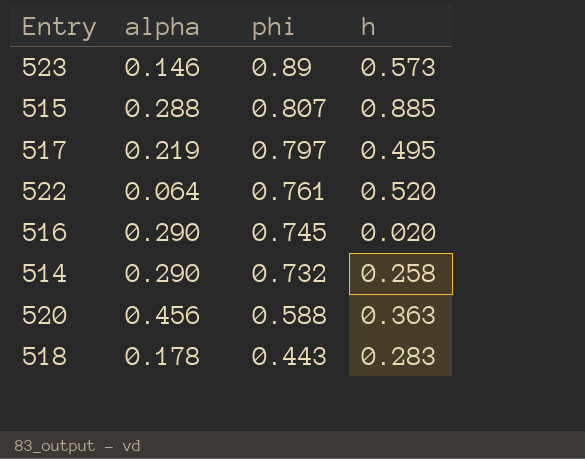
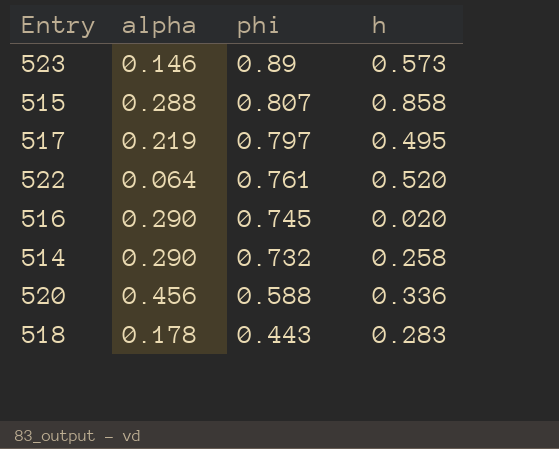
515 | h: 0.885 -> 0.858
520 | h: 0.363 -> 0.336

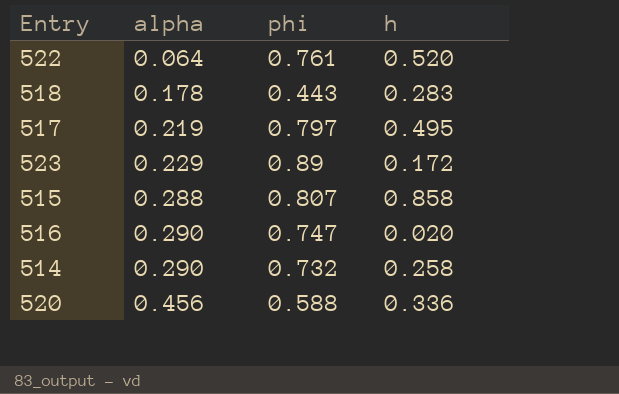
row order: phi descending -> alpha ascending
523 | alpha: 0.146 -> 0.229
523 | h: 0.573 -> 0.172
516 | phi: 0.745 -> 0.747

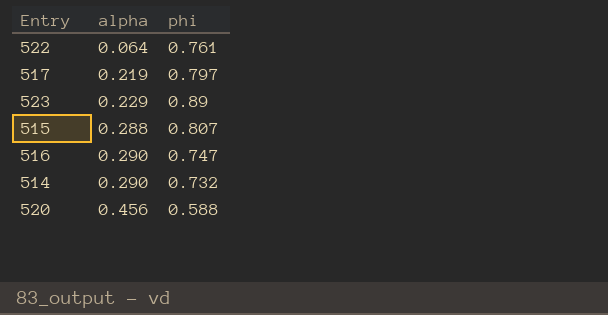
column h | position: 4 -> none
row 518: 0.178 | 0.443 | 0.283 -> none

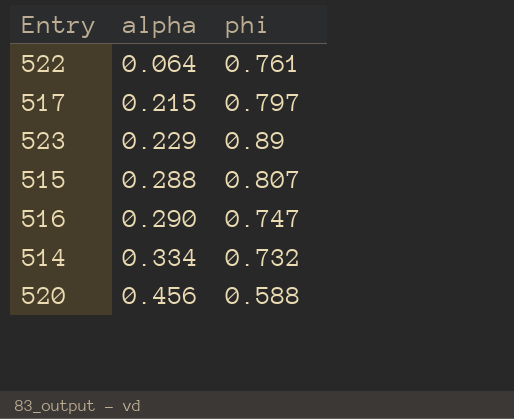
517 | alpha: 0.219 -> 0.215
514 | alpha: 0.290 -> 0.334

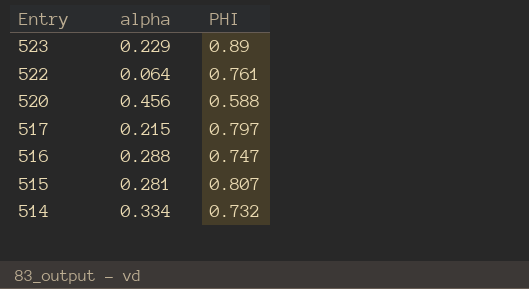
row order: alpha ascending -> Entry descending
column name: phi -> PHI
516 | alpha: 0.290 -> 0.288
515 | alpha: 0.288 -> 0.281

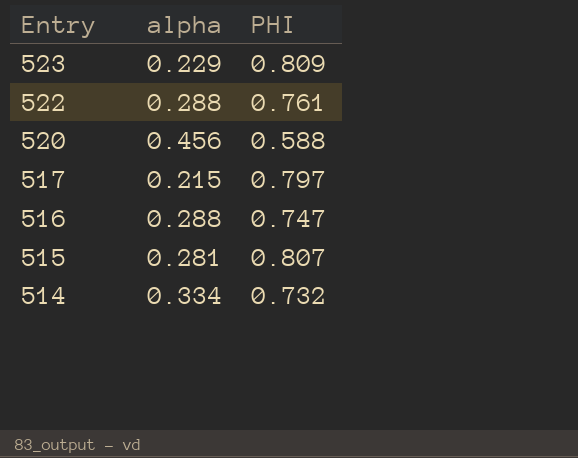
523 | PHI: 0.89 -> 0.809
522 | alpha: 0.064 -> 0.288

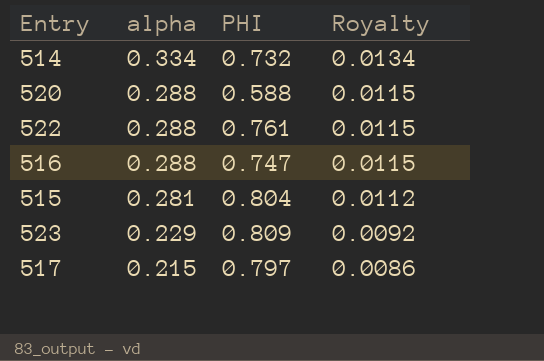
row order: Entry descending -> alpha descending
column Royalty | formula: none -> [alpha] * 0.04
520 | alpha: 0.456 -> 0.288
515 | PHI: 0.807 -> 0.804

